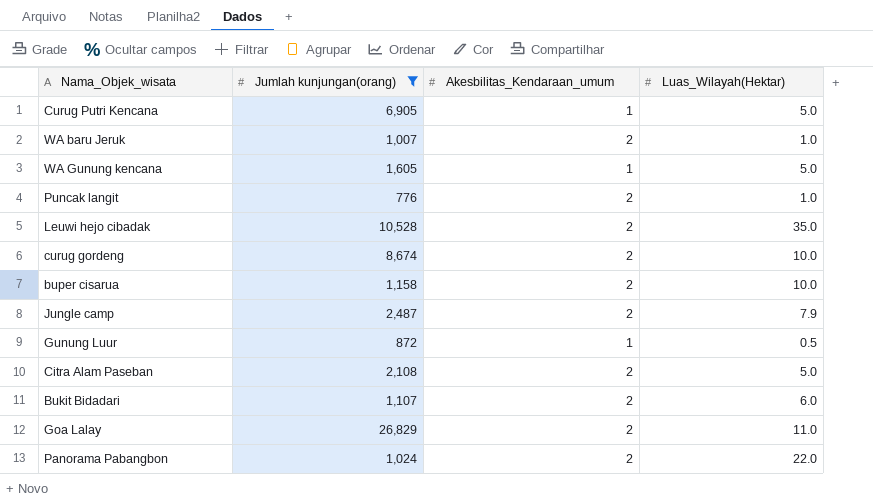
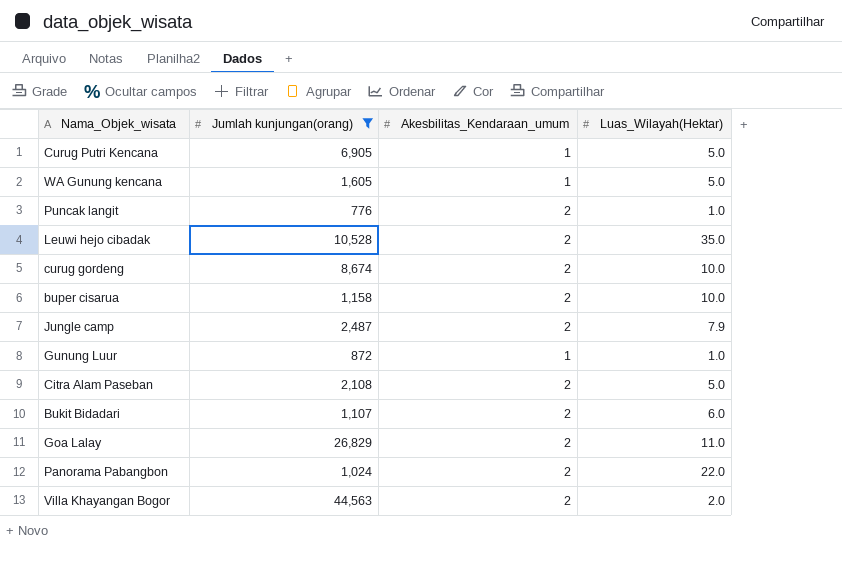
row WA baru Jeruk: 1,007 | 2 | 1.0 -> none
Gunung Luur | Luas_Wilayah(Hektar): 0.5 -> 1.0
row Villa Khayangan Bogor: none -> 44,563 | 2 | 2.0

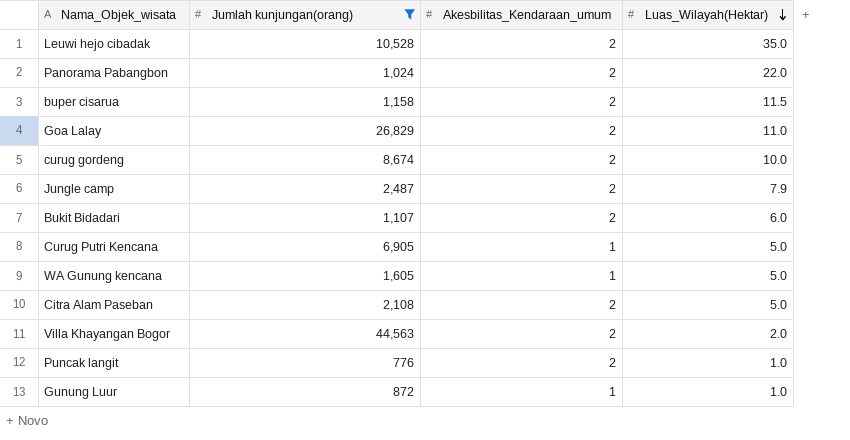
row order: none -> Luas_Wilayah(Hektar) descending
buper cisarua | Luas_Wilayah(Hektar): 10.0 -> 11.5

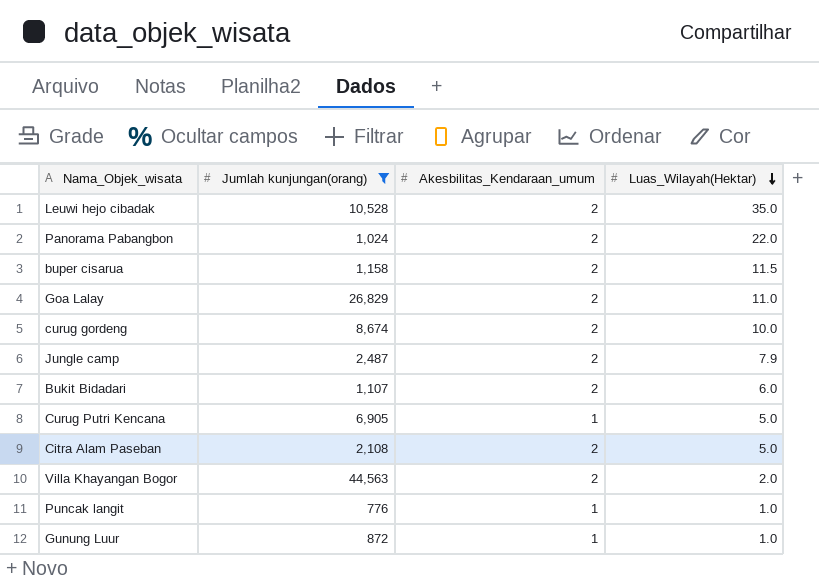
row WA Gunung kencana: 1,605 | 1 | 5.0 -> none
Puncak langit | Akesbilitas_Kendaraan_umum: 2 -> 1

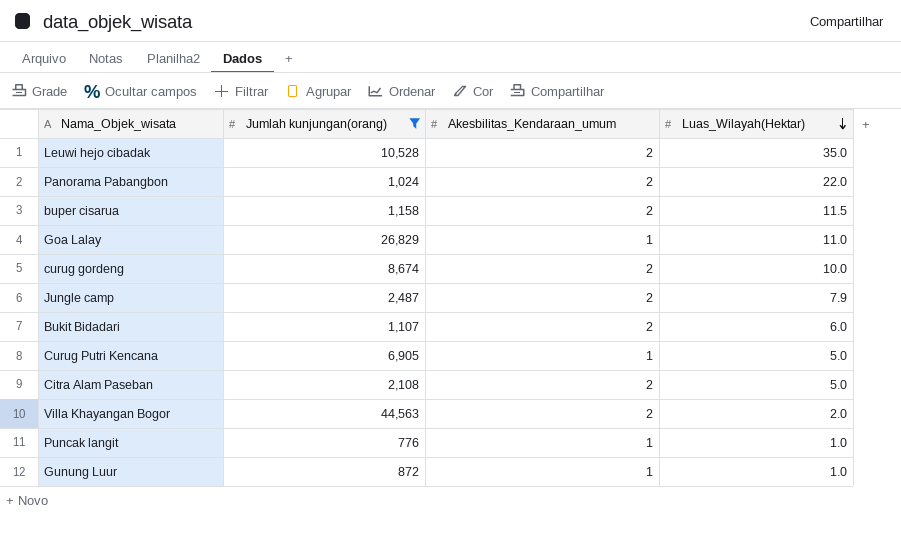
Goa Lalay | Akesbilitas_Kendaraan_umum: 2 -> 1

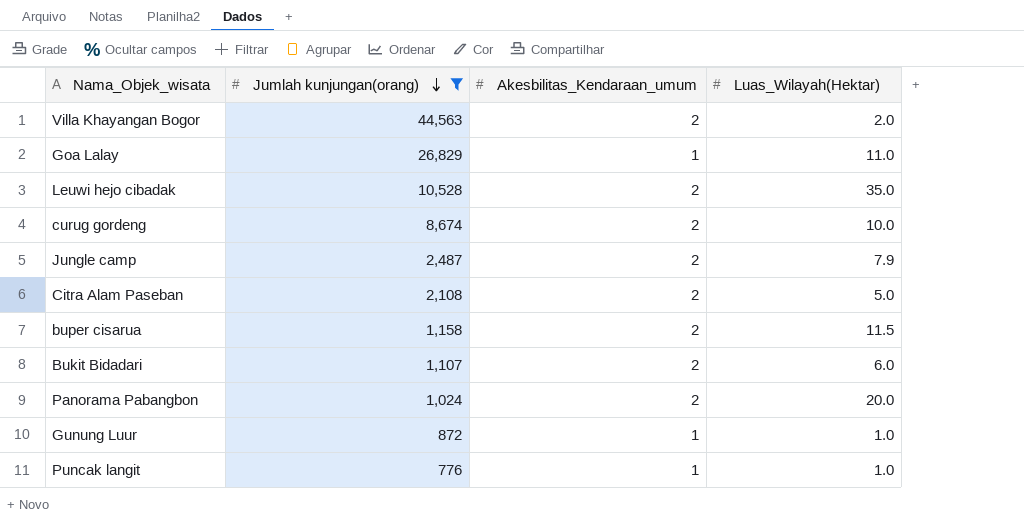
row order: Luas_Wilayah(Hektar) descending -> Jumlah kunjungan(orang) descending
row Curug Putri Kencana: 6,905 | 1 | 5.0 -> none
Panorama Pabangbon | Luas_Wilayah(Hektar): 22.0 -> 20.0

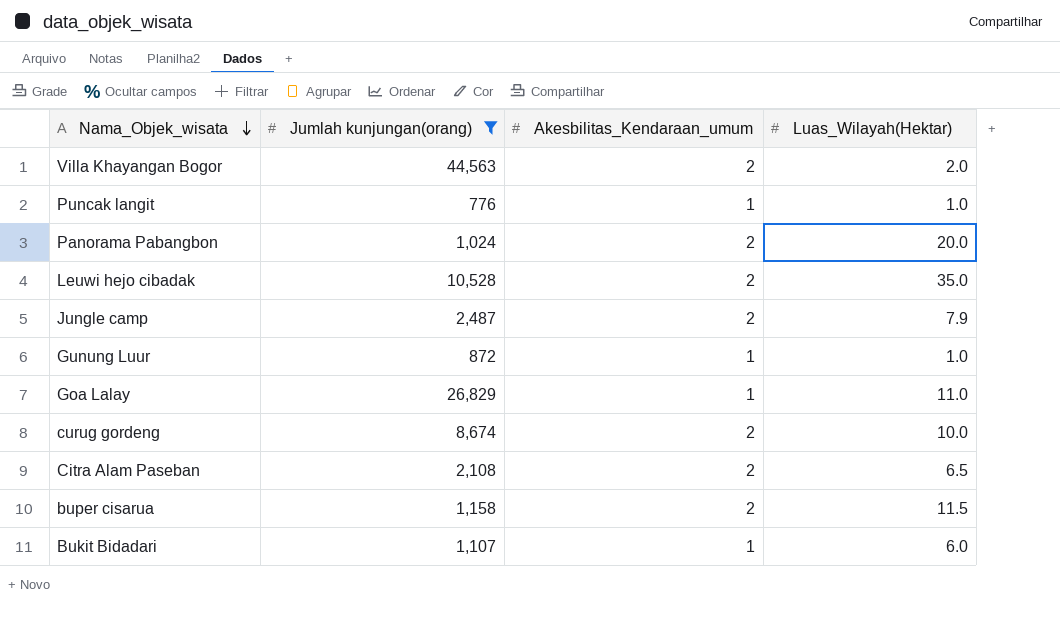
row order: Jumlah kunjungan(orang) descending -> Nama_Objek_wisata descending
Citra Alam Paseban | Luas_Wilayah(Hektar): 5.0 -> 6.5
Bukit Bidadari | Akesbilitas_Kendaraan_umum: 2 -> 1

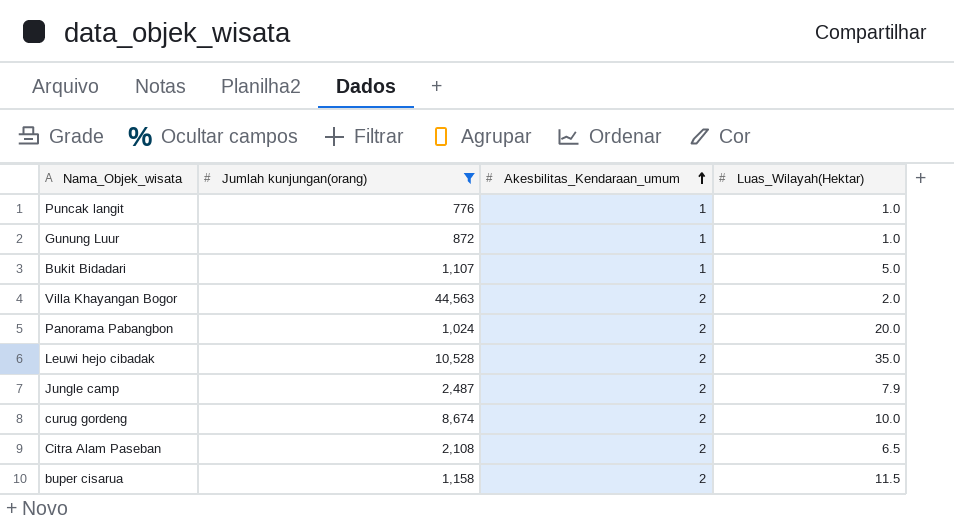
row order: Nama_Objek_wisata descending -> Akesbilitas_Kendaraan_umum ascending
row Goa Lalay: 26,829 | 1 | 11.0 -> none
Bukit Bidadari | Luas_Wilayah(Hektar): 6.0 -> 5.0

